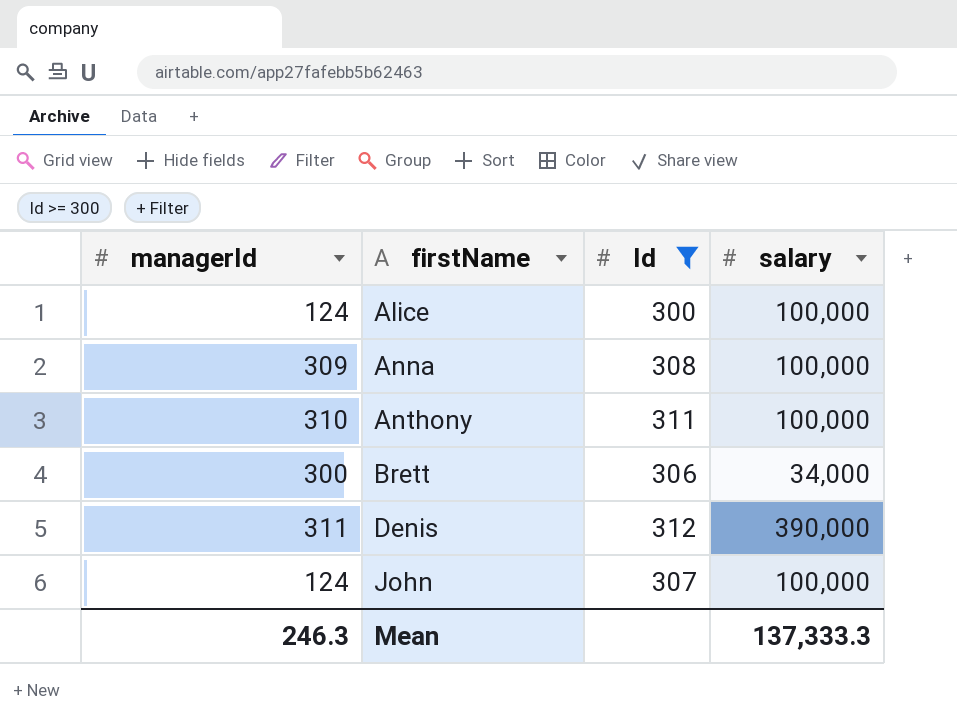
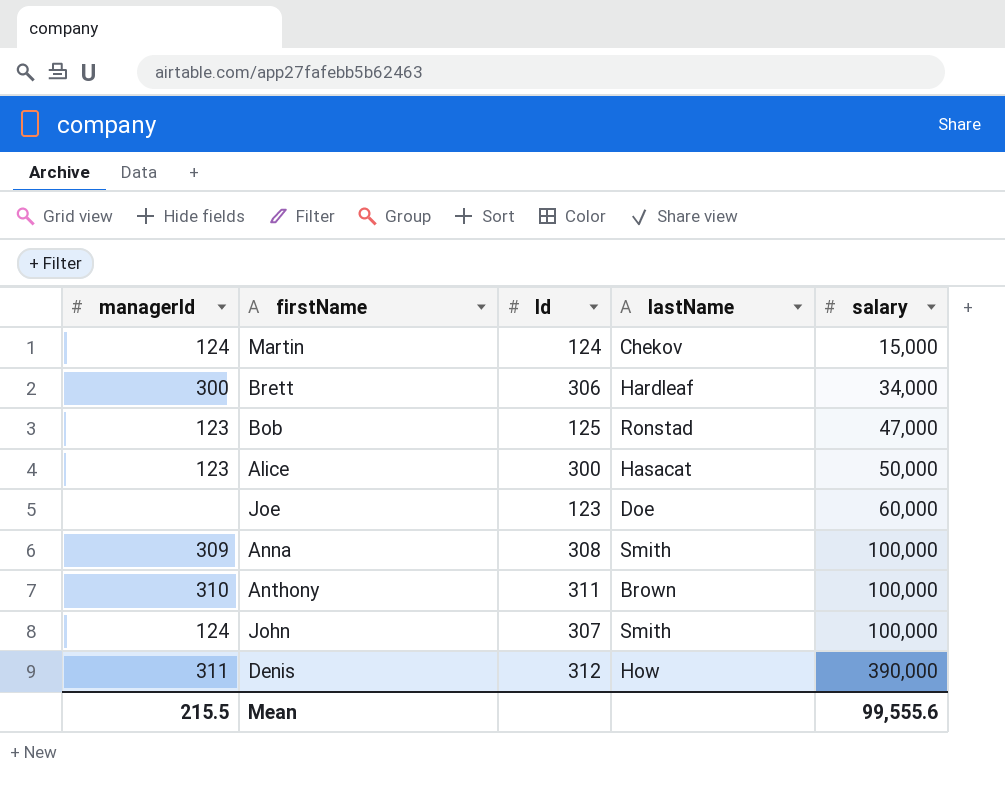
filter: Id >= 300 -> none
row order: firstName ascending -> salary ascending
column lastName | position: none -> 4
Alice | managerId: 124 -> 123
Alice | salary: 100,000 -> 50,000
Mean | managerId: 246.3 -> 215.5
Mean | salary: 137,333.3 -> 99,555.6

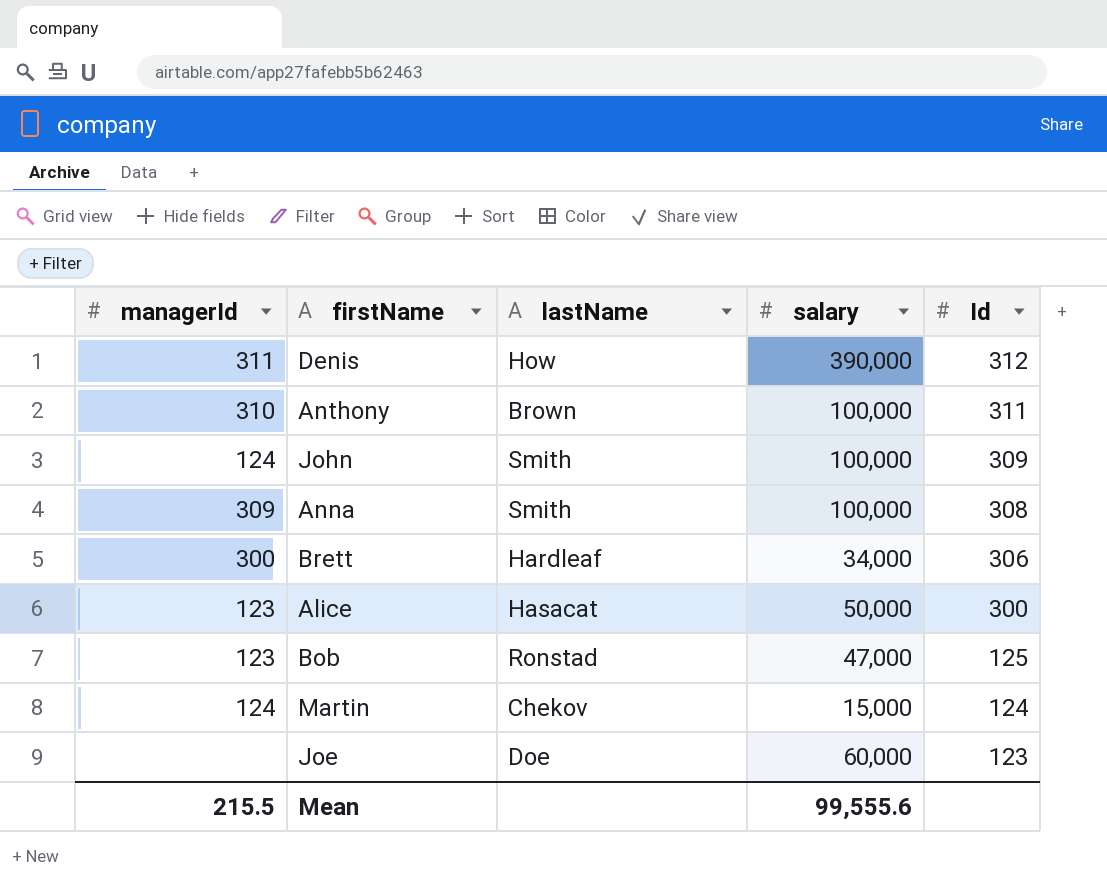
row order: salary ascending -> Id descending
column Id | position: 3 -> 5
John | Id: 307 -> 309

